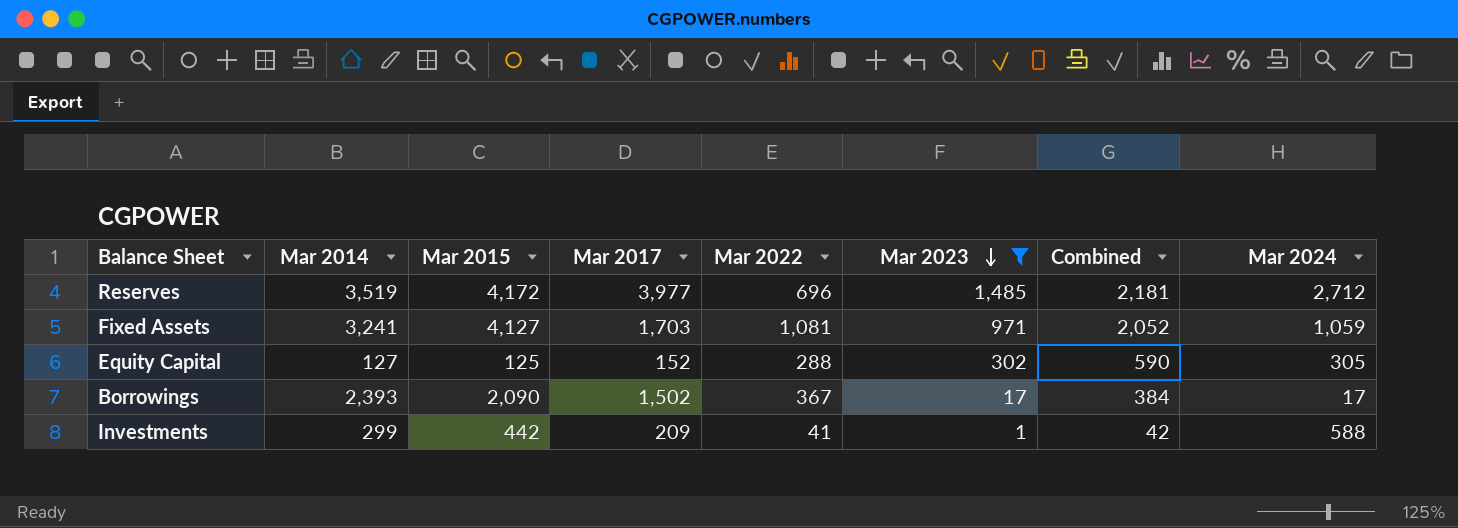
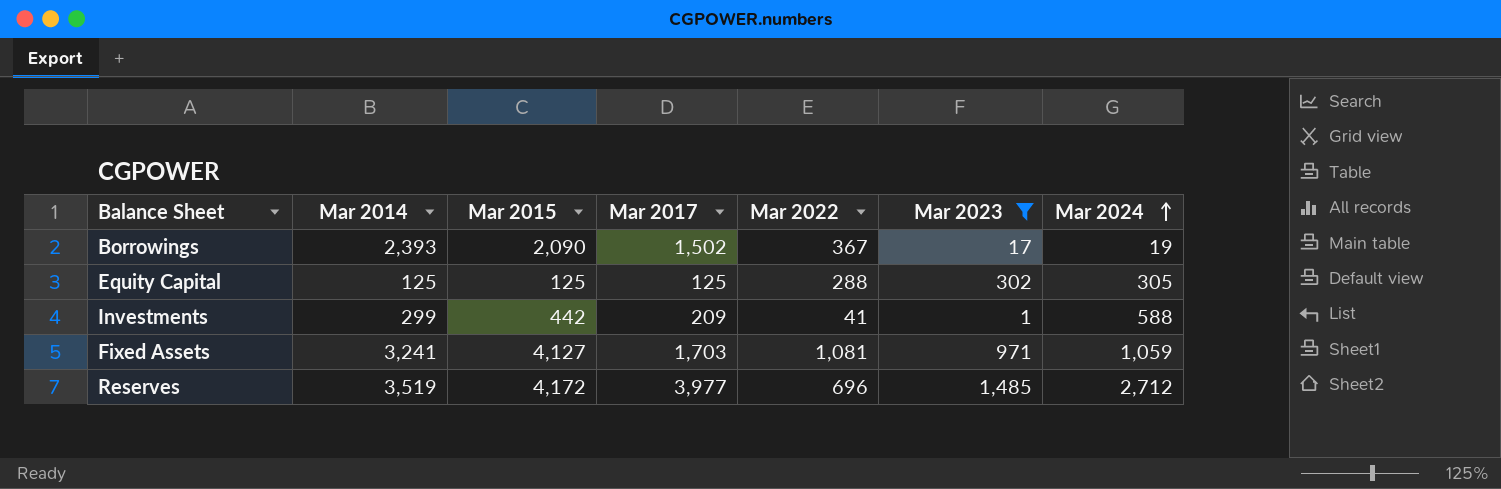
row order: Mar 2023 descending -> Mar 2024 ascending
column Combined | formula: [Mar 2022] + [Mar 2023] -> none
Borrowings | Mar 2024: 17 -> 19
Equity Capital | Mar 2014: 127 -> 125
Equity Capital | Mar 2017: 152 -> 125

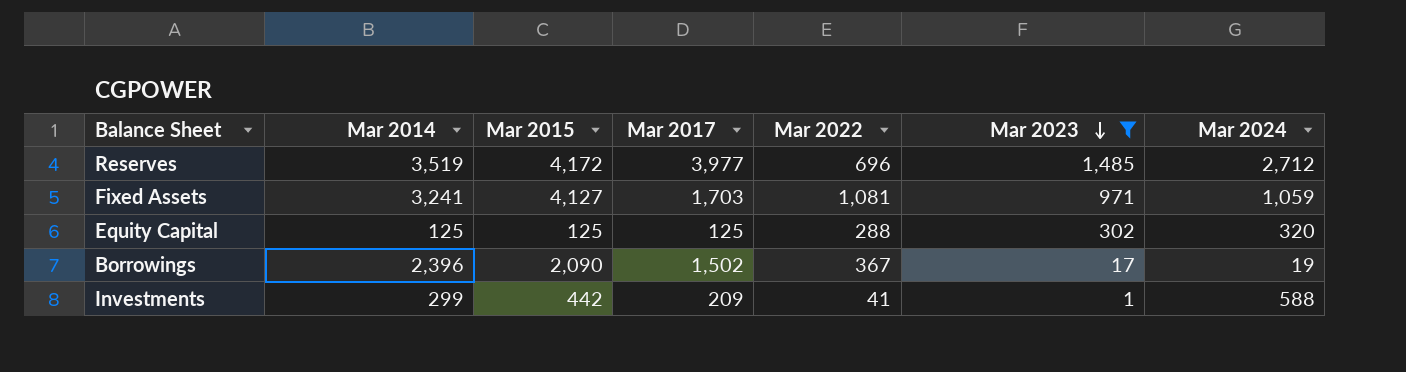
row order: Mar 2024 ascending -> Mar 2023 descending
Equity Capital | Mar 2024: 305 -> 320
Borrowings | Mar 2014: 2,393 -> 2,396

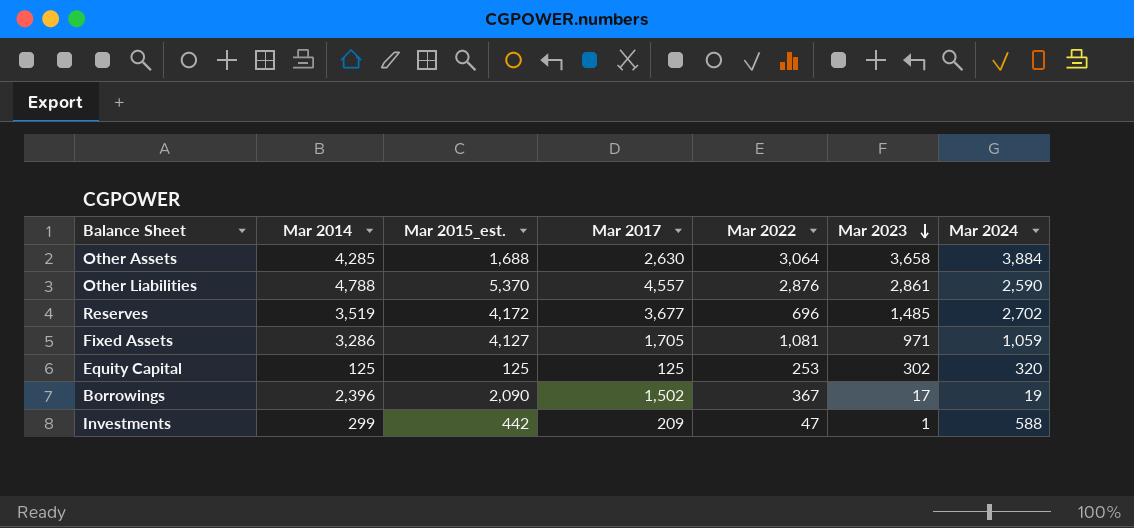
filter: Mar 2023 <= 1,485 -> none
column name: Mar 2015 -> Mar 2015_est.
Reserves | Mar 2017: 3,977 -> 3,677
Reserves | Mar 2024: 2,712 -> 2,702
Fixed Assets | Mar 2014: 3,241 -> 3,286
Fixed Assets | Mar 2017: 1,703 -> 1,705
Equity Capital | Mar 2022: 288 -> 253
Investments | Mar 2022: 41 -> 47

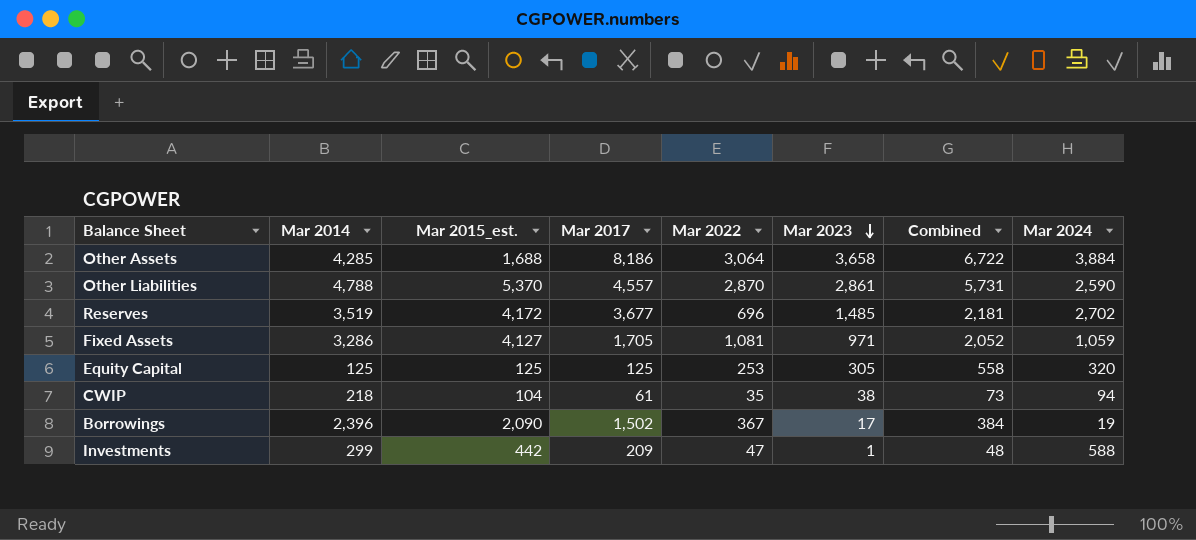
column Combined | formula: none -> [Mar 2022] + [Mar 2023]
Other Assets | Mar 2017: 2,630 -> 8,186
Other Liabilities | Mar 2022: 2,876 -> 2,870
Equity Capital | Mar 2023: 302 -> 305
row CWIP: none -> 218 | 104 | 61 | 35 | 38 | 73 | 94

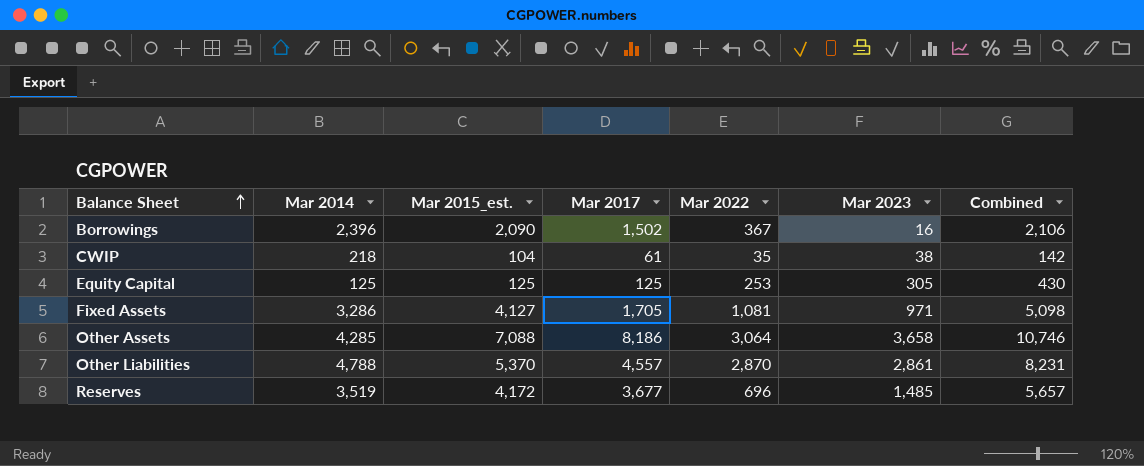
row order: Mar 2023 descending -> Balance Sheet ascending
column Mar 2024 | position: 8 -> none
column Combined | formula: [Mar 2022] + [Mar 2023] -> [Mar 2015_est.] + [Mar 2023]
row Investments: 299 | 442 | 209 | 47 | 1 | 48 | 588 -> none
Borrowings | Mar 2023: 17 -> 16
Other Assets | Mar 2015_est.: 1,688 -> 7,088

